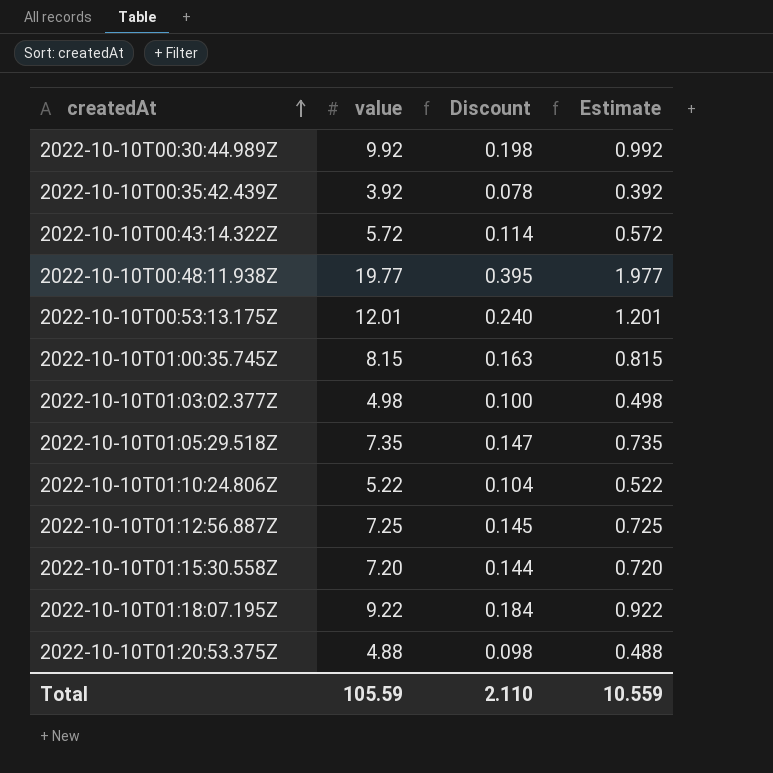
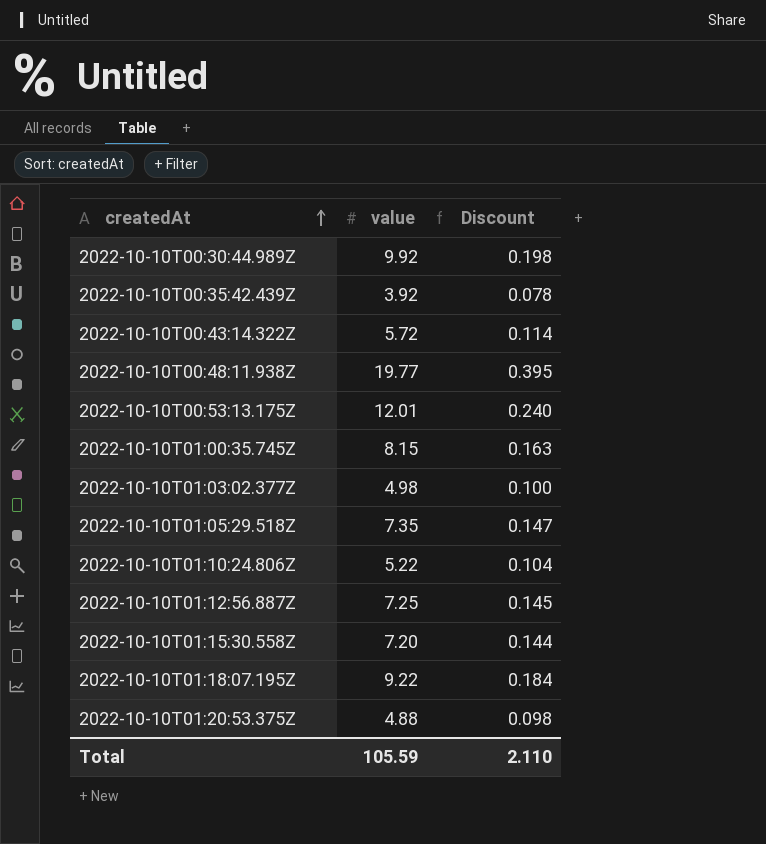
column Estimate | formula: [value] * 0.1 -> none

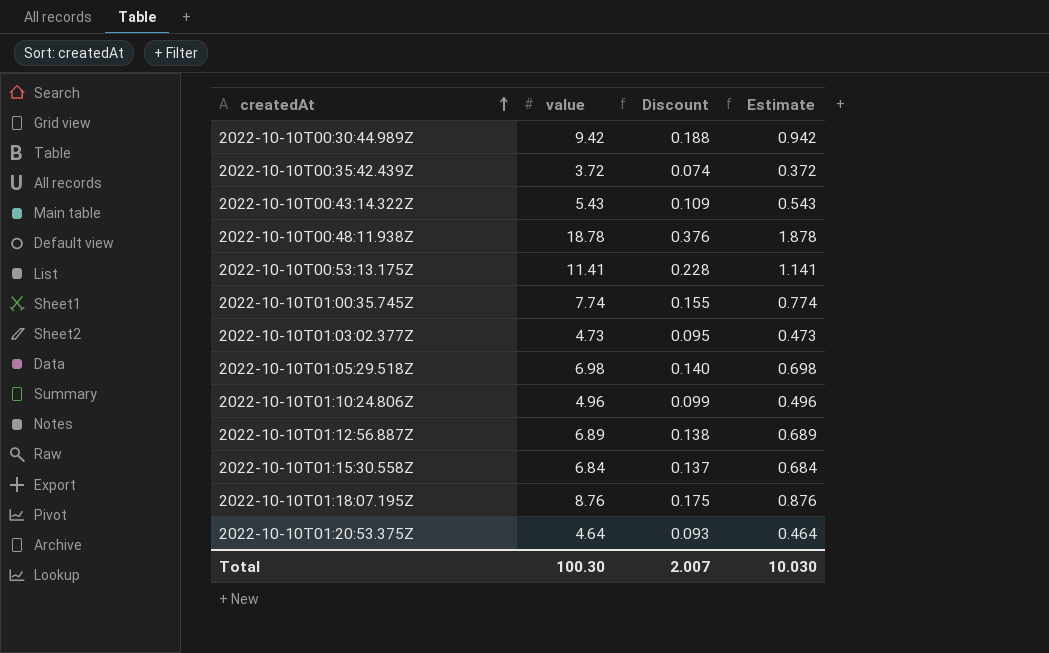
column Estimate | formula: none -> [value] * 0.1
2022-10-10T00:30:44.989Z | value: 9.92 -> 9.42
2022-10-10T00:30:44.989Z | Discount: 0.198 -> 0.188
2022-10-10T00:35:42.439Z | value: 3.92 -> 3.72
2022-10-10T00:35:42.439Z | Discount: 0.078 -> 0.074
2022-10-10T00:43:14.322Z | value: 5.72 -> 5.43
2022-10-10T00:43:14.322Z | Discount: 0.114 -> 0.109
2022-10-10T00:48:11.938Z | value: 19.77 -> 18.78
2022-10-10T00:48:11.938Z | Discount: 0.395 -> 0.376
2022-10-10T00:53:13.175Z | value: 12.01 -> 11.41
2022-10-10T00:53:13.175Z | Discount: 0.240 -> 0.228
2022-10-10T01:00:35.745Z | value: 8.15 -> 7.74
2022-10-10T01:00:35.745Z | Discount: 0.163 -> 0.155
2022-10-10T01:03:02.377Z | value: 4.98 -> 4.73
2022-10-10T01:03:02.377Z | Discount: 0.100 -> 0.095
2022-10-10T01:05:29.518Z | value: 7.35 -> 6.98
2022-10-10T01:05:29.518Z | Discount: 0.147 -> 0.140
2022-10-10T01:10:24.806Z | value: 5.22 -> 4.96
2022-10-10T01:10:24.806Z | Discount: 0.104 -> 0.099
2022-10-10T01:12:56.887Z | value: 7.25 -> 6.89
2022-10-10T01:12:56.887Z | Discount: 0.145 -> 0.138
2022-10-10T01:15:30.558Z | value: 7.20 -> 6.84
2022-10-10T01:15:30.558Z | Discount: 0.144 -> 0.137
2022-10-10T01:18:07.195Z | value: 9.22 -> 8.76
2022-10-10T01:18:07.195Z | Discount: 0.184 -> 0.175
2022-10-10T01:20:53.375Z | value: 4.88 -> 4.64
2022-10-10T01:20:53.375Z | Discount: 0.098 -> 0.093
Total | value: 105.59 -> 100.30
Total | Discount: 2.110 -> 2.007

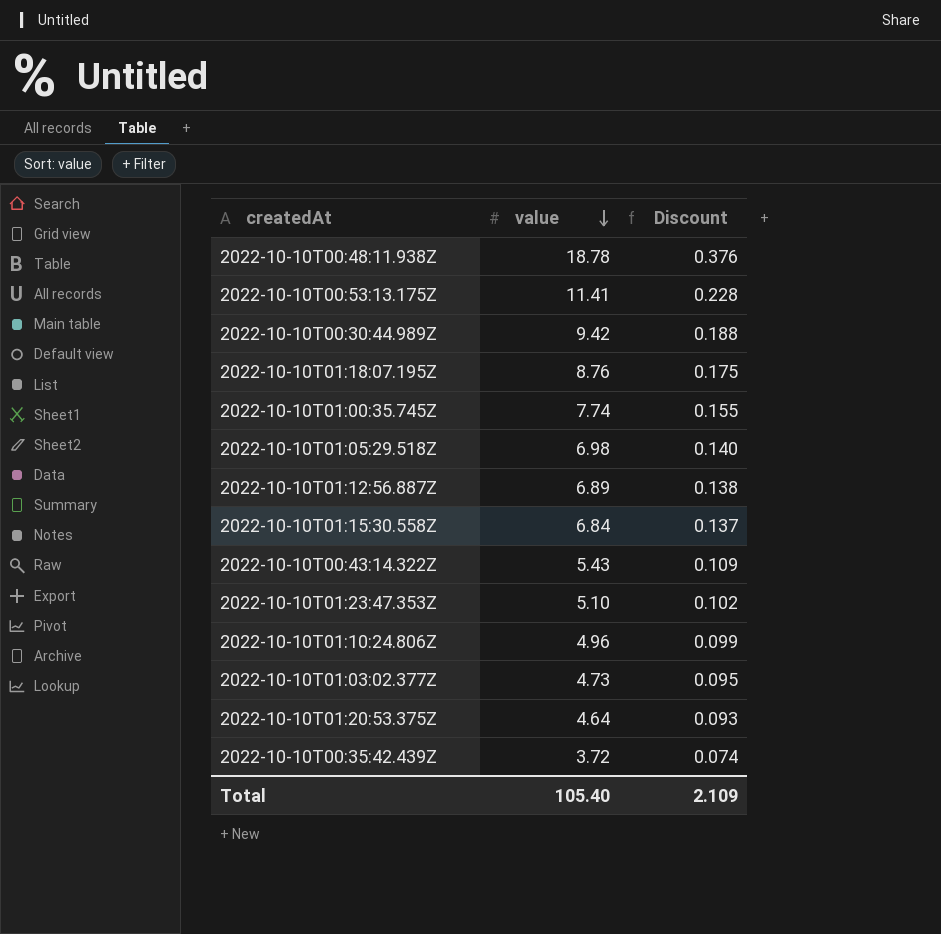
row order: createdAt ascending -> value descending
column Estimate | formula: [value] * 0.1 -> none
row 2022-10-10T01:23:47.353Z: none -> 5.10 | 0.102
Total | value: 100.30 -> 105.40
Total | Discount: 2.007 -> 2.109

